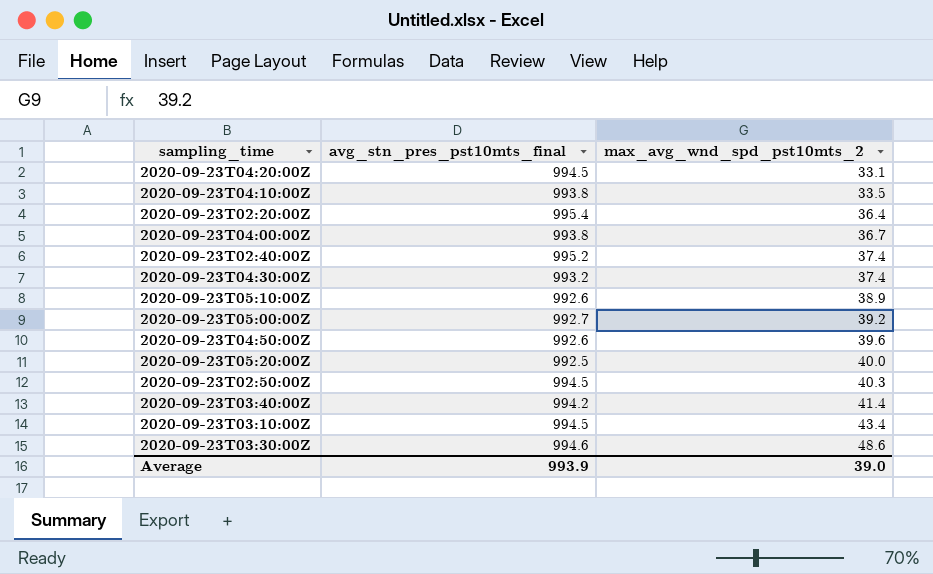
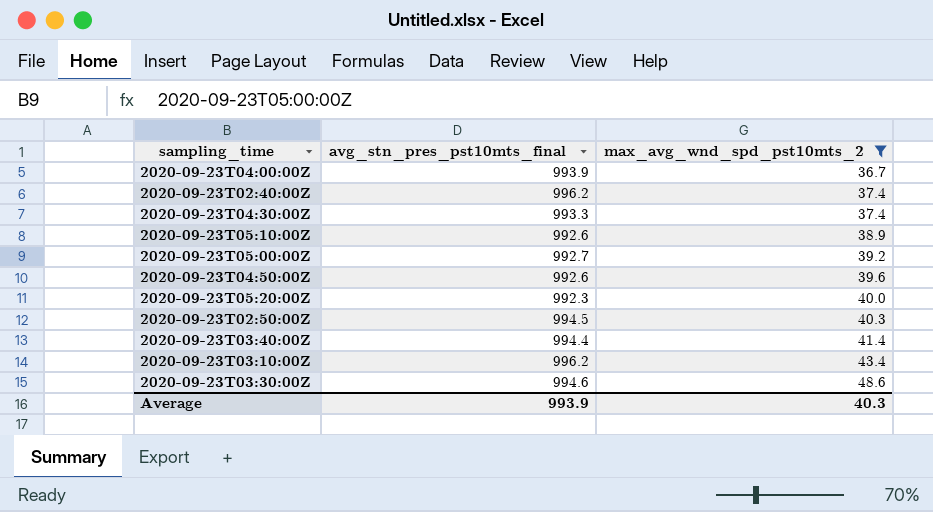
filter: none -> max_avg_wnd_spd_pst10mts_2 >= 36.7
2020-09-23T04:00:00Z | avg_stn_pres_pst10mts_final: 993.8 -> 993.9
2020-09-23T02:40:00Z | avg_stn_pres_pst10mts_final: 995.2 -> 996.2
2020-09-23T04:30:00Z | avg_stn_pres_pst10mts_final: 993.2 -> 993.3
2020-09-23T05:20:00Z | avg_stn_pres_pst10mts_final: 992.5 -> 992.3
2020-09-23T03:40:00Z | avg_stn_pres_pst10mts_final: 994.2 -> 994.4
2020-09-23T03:10:00Z | avg_stn_pres_pst10mts_final: 994.5 -> 996.2
Average | max_avg_wnd_spd_pst10mts_2: 39.0 -> 40.3

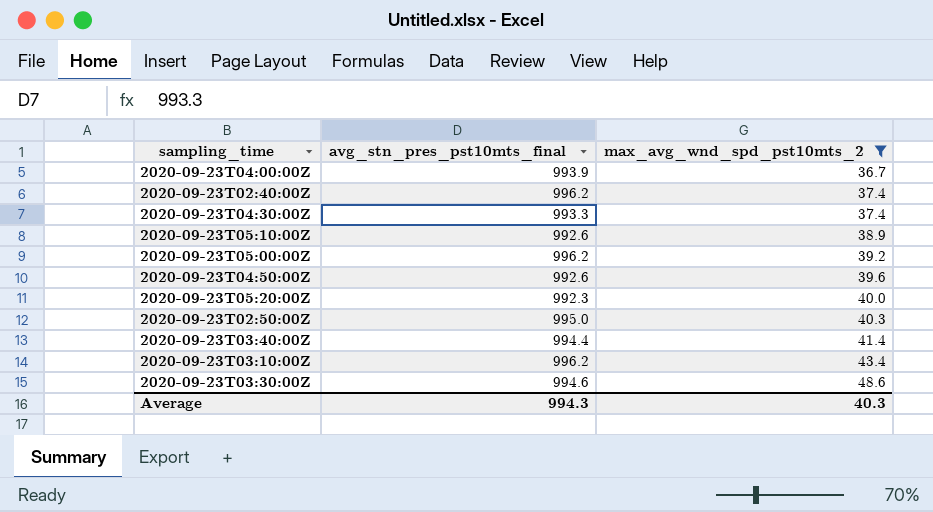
2020-09-23T05:00:00Z | avg_stn_pres_pst10mts_final: 992.7 -> 996.2
2020-09-23T02:50:00Z | avg_stn_pres_pst10mts_final: 994.5 -> 995.0
Average | avg_stn_pres_pst10mts_final: 993.9 -> 994.3

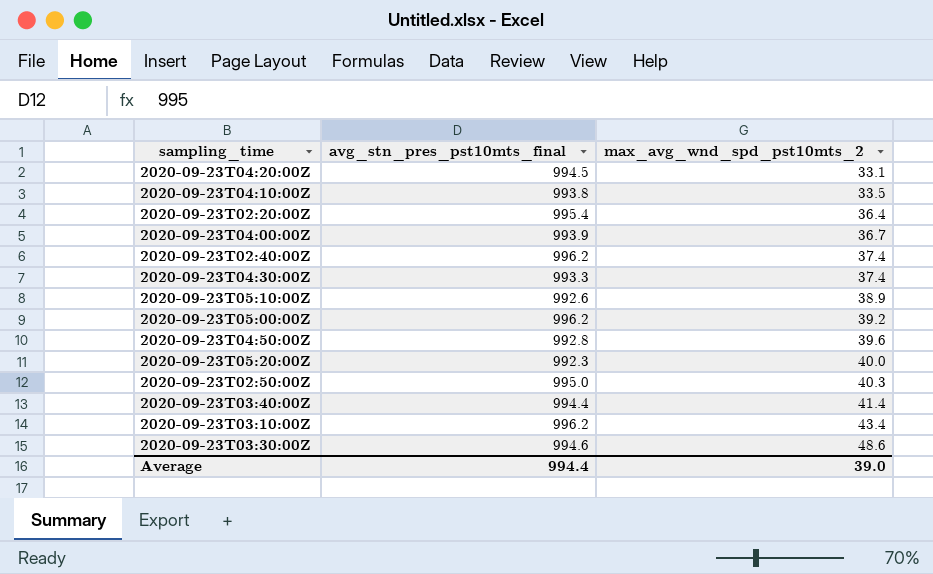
filter: max_avg_wnd_spd_pst10mts_2 >= 36.7 -> none
2020-09-23T04:50:00Z | avg_stn_pres_pst10mts_final: 992.6 -> 992.8
Average | avg_stn_pres_pst10mts_final: 994.3 -> 994.4
Average | max_avg_wnd_spd_pst10mts_2: 40.3 -> 39.0

